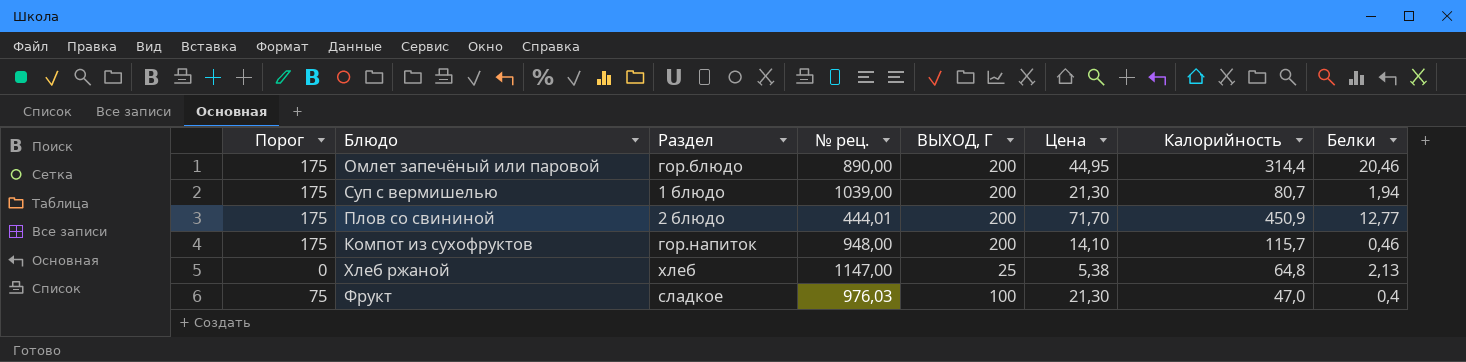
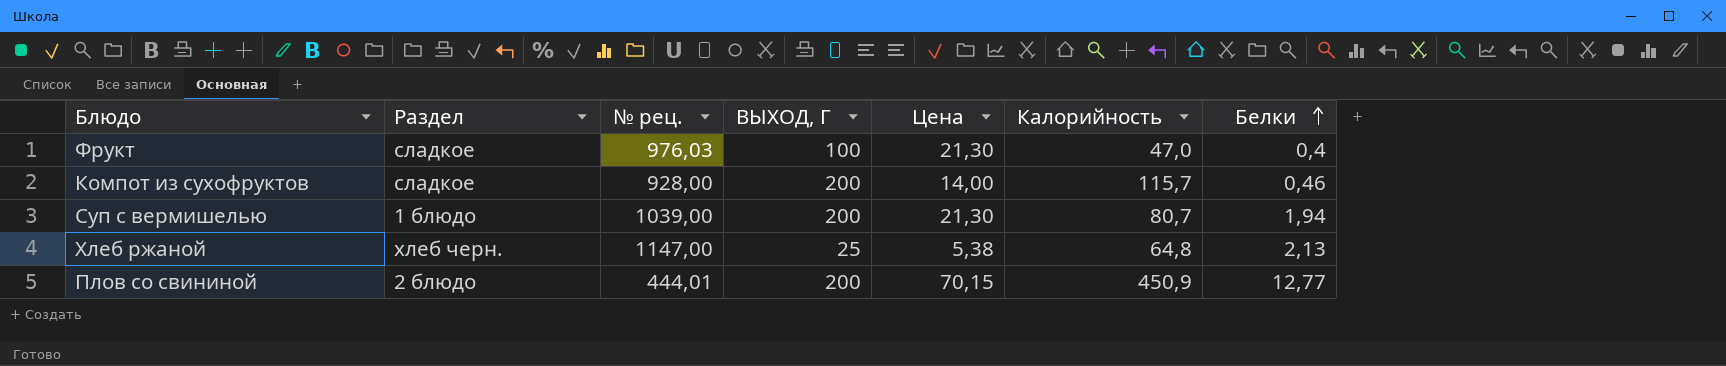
row order: none -> Белки ascending
column Порог | formula: [ВЫХОД, Г] - 25 -> none
row Омлет запечёный или паровой: 175 | гор.блюдо | 890,00 | 200 | 44,95 | 314,4 | 20,46 -> none
Компот из сухофруктов | Раздел: гор.напиток -> сладкое
Компот из сухофруктов | № рец.: 948,00 -> 928,00
Компот из сухофруктов | Цена: 14,10 -> 14,00
Хлеб ржаной | Раздел: хлеб -> хлеб черн.
Плов со свининой | Цена: 71,70 -> 70,15

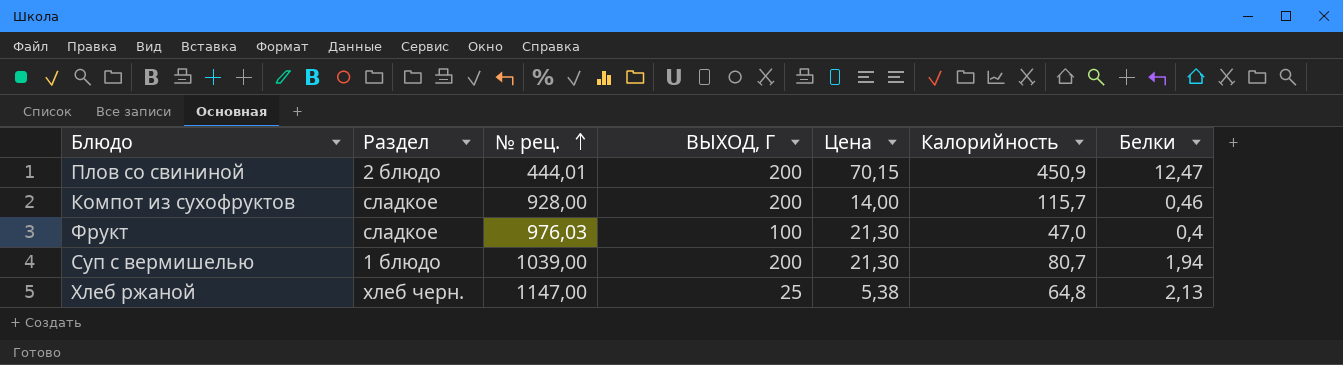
row order: Белки ascending -> № рец. ascending
Плов со свининой | Белки: 12,77 -> 12,47

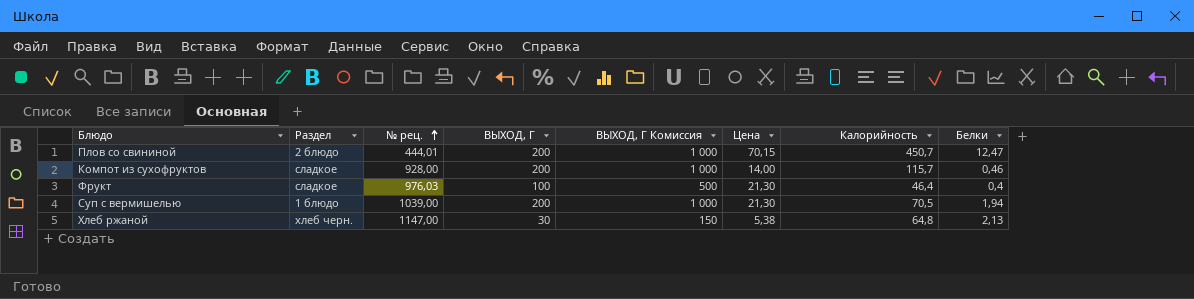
column ВЫХОД, Г Комиссия | formula: none -> [ВЫХОД, Г] * 5
Плов со свининой | Калорийность: 450,9 -> 450,7
Фрукт | Калорийность: 47,0 -> 46,4
Суп с вермишелью | Калорийность: 80,7 -> 70,5
Хлеб ржаной | ВЫХОД, Г: 25 -> 30

